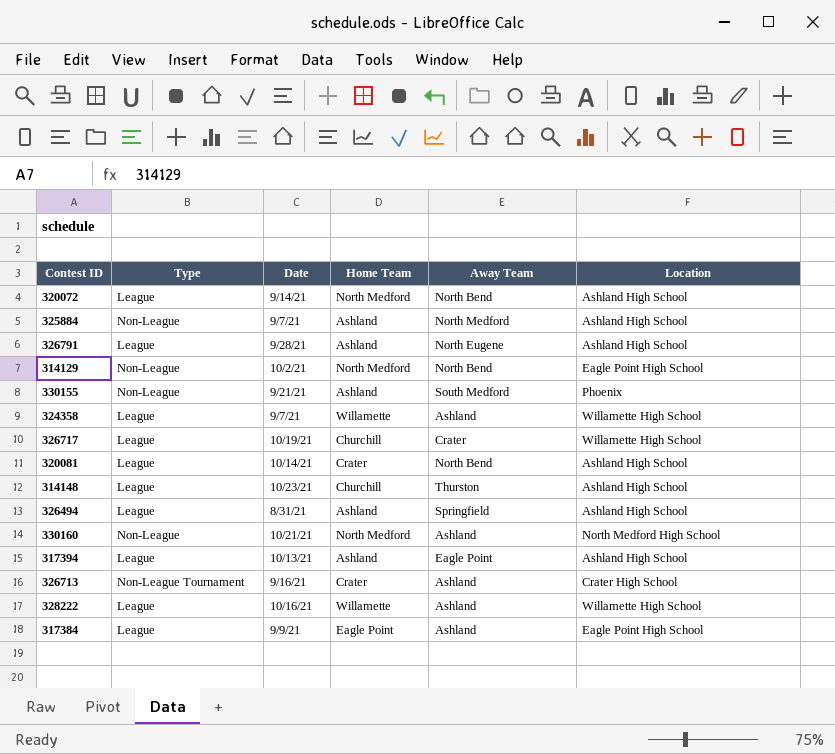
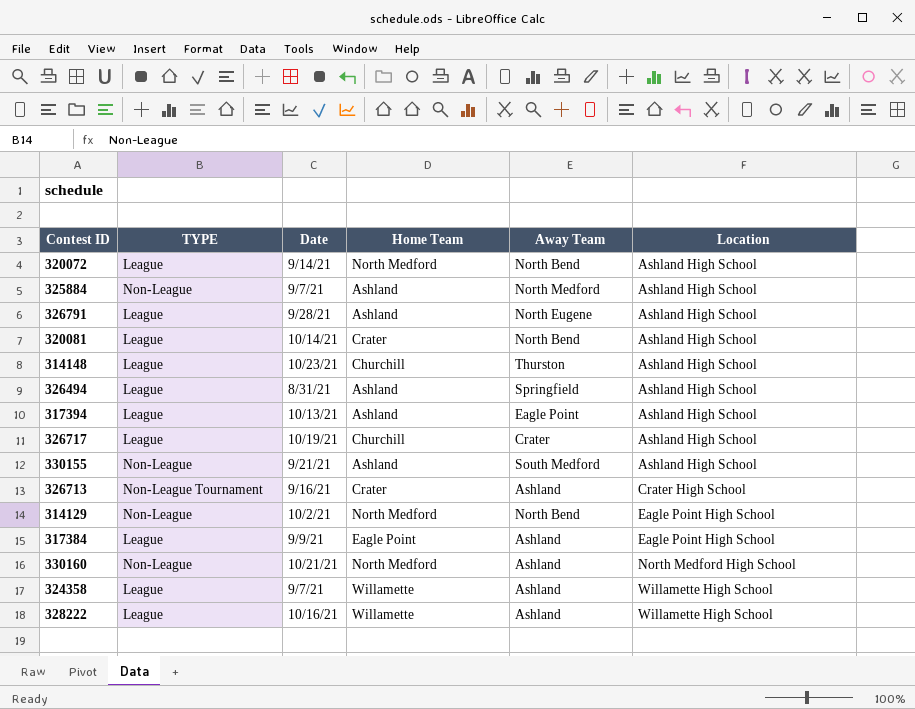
row order: none -> Location ascending
column name: Type -> TYPE
326717 | Location: Willamette High School -> Ashland High School
330155 | Location: Phoenix -> Ashland High School

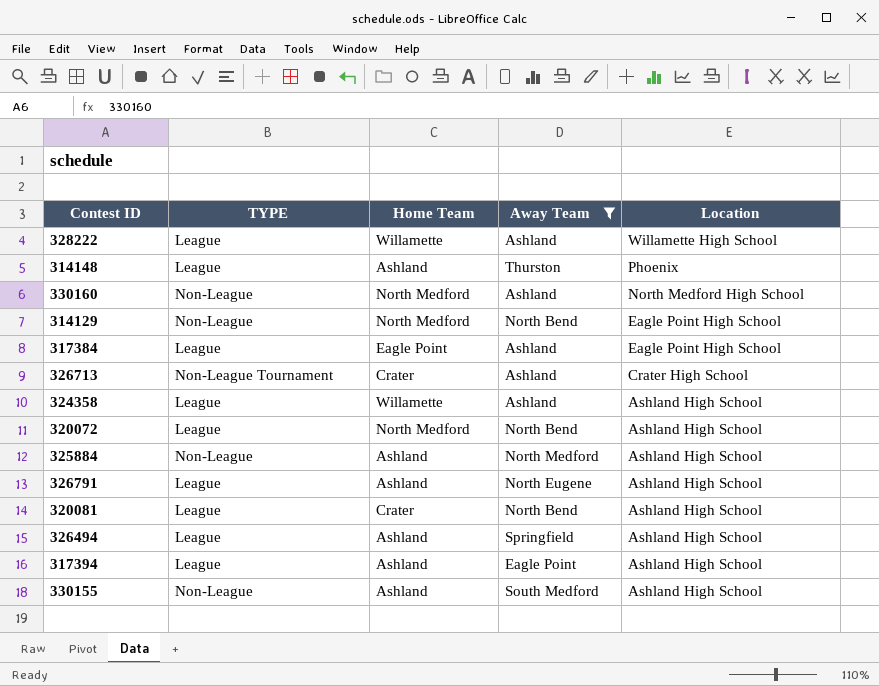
filter: none -> Away Team != Crater
row order: Location ascending -> Location descending
column Date | position: 3 -> none
314148 | Home Team: Churchill -> Ashland
314148 | Location: Ashland High School -> Phoenix
324358 | Location: Willamette High School -> Ashland High School

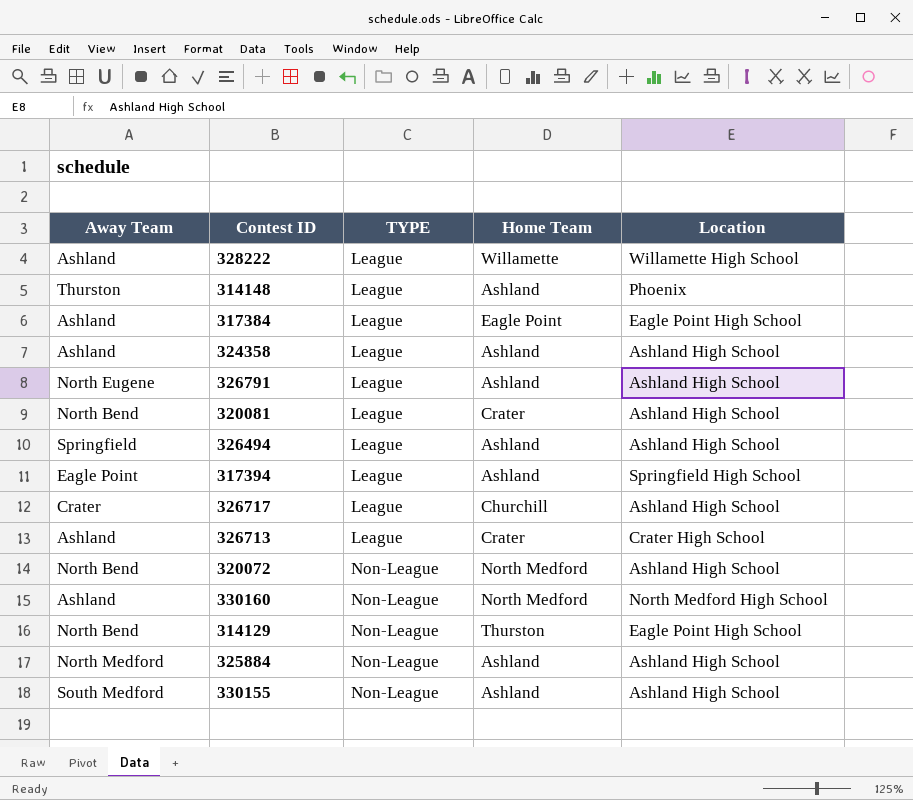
filter: Away Team != Crater -> none
row order: Location descending -> TYPE ascending
column Away Team | position: 4 -> 1
324358 | Home Team: Willamette -> Ashland
317394 | Location: Ashland High School -> Springfield High School
326713 | TYPE: Non-League Tournament -> League
320072 | TYPE: League -> Non-League
314129 | Home Team: North Medford -> Thurston

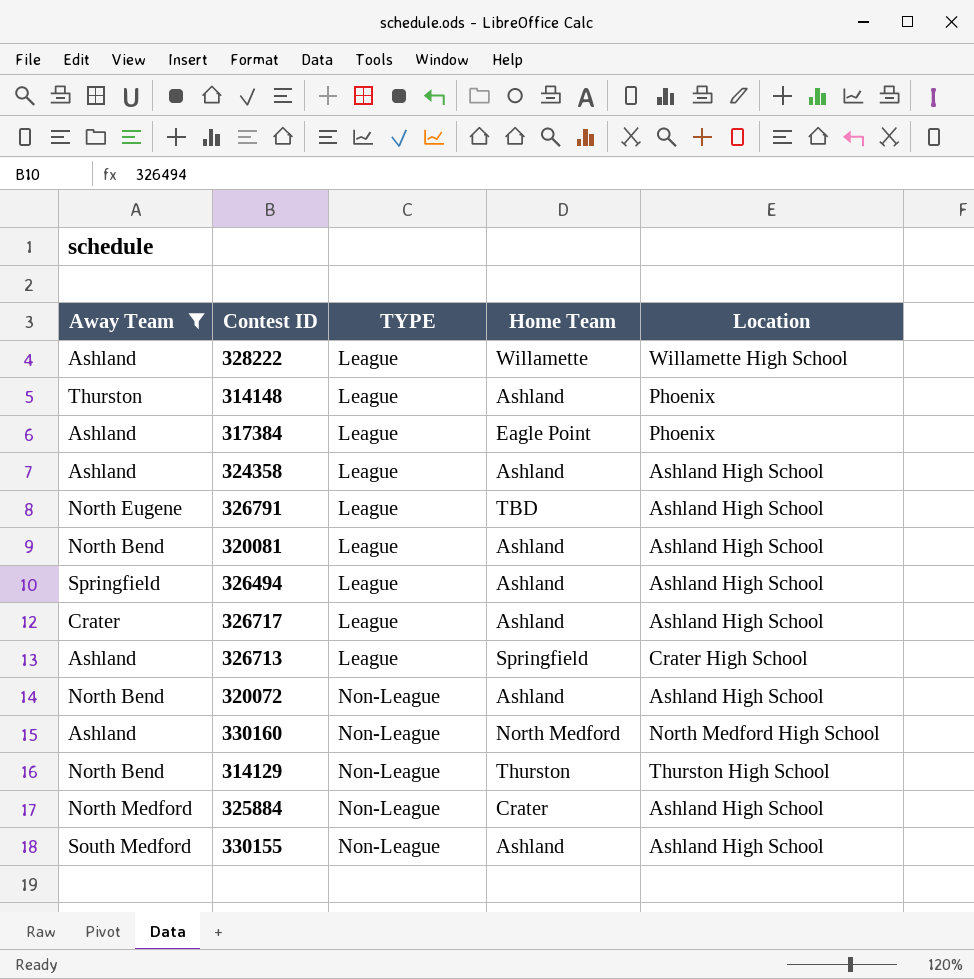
filter: none -> Away Team != Eagle Point
317384 | Location: Eagle Point High School -> Phoenix
326791 | Home Team: Ashland -> TBD
320081 | Home Team: Crater -> Ashland
326717 | Home Team: Churchill -> Ashland
326713 | Home Team: Crater -> Springfield
320072 | Home Team: North Medford -> Ashland
314129 | Location: Eagle Point High School -> Thurston High School
325884 | Home Team: Ashland -> Crater

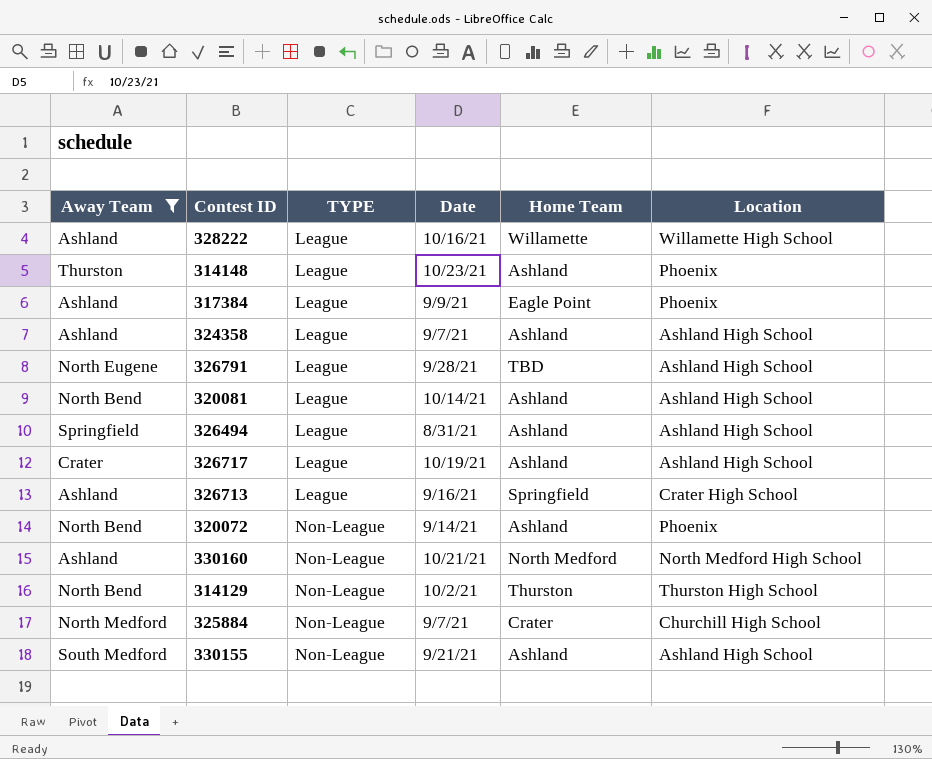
column Date | position: none -> 4
320072 | Location: Ashland High School -> Phoenix
325884 | Location: Ashland High School -> Churchill High School

